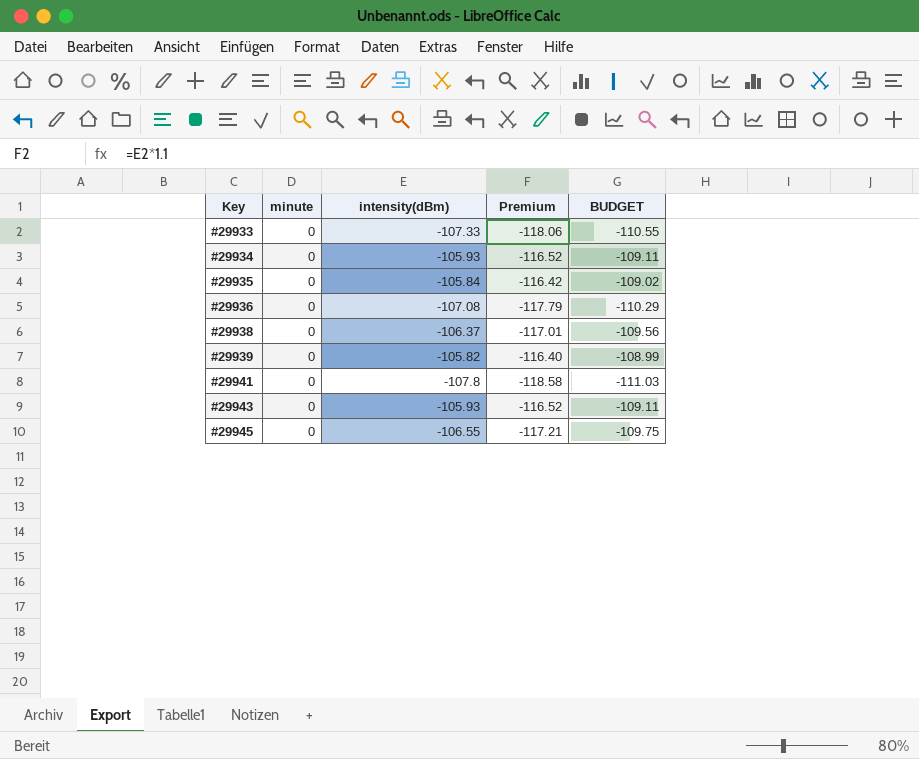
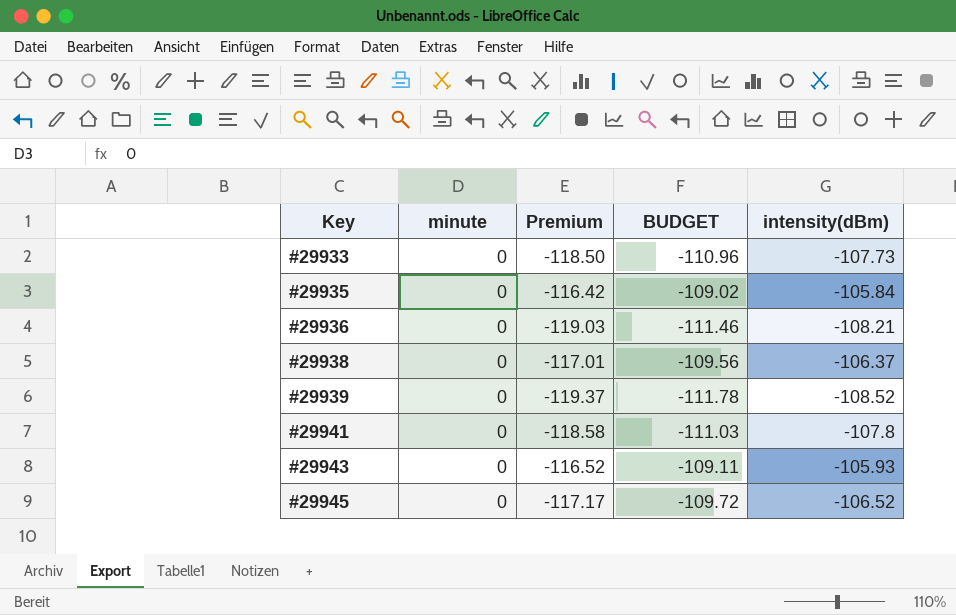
column intensity(dBm) | position: 3 -> 5
row #29934: 0 | -105.93 | -116.52 | -109.11 -> none
#29933 | Premium: -118.06 -> -118.50
#29933 | BUDGET: -110.55 -> -110.96
#29933 | intensity(dBm): -107.33 -> -107.73
#29936 | Premium: -117.79 -> -119.03
#29936 | BUDGET: -110.29 -> -111.46
#29936 | intensity(dBm): -107.08 -> -108.21
#29939 | Premium: -116.40 -> -119.37
#29939 | BUDGET: -108.99 -> -111.78
#29939 | intensity(dBm): -105.82 -> -108.52
#29945 | Premium: -117.21 -> -117.17
#29945 | BUDGET: -109.75 -> -109.72
#29945 | intensity(dBm): -106.55 -> -106.52

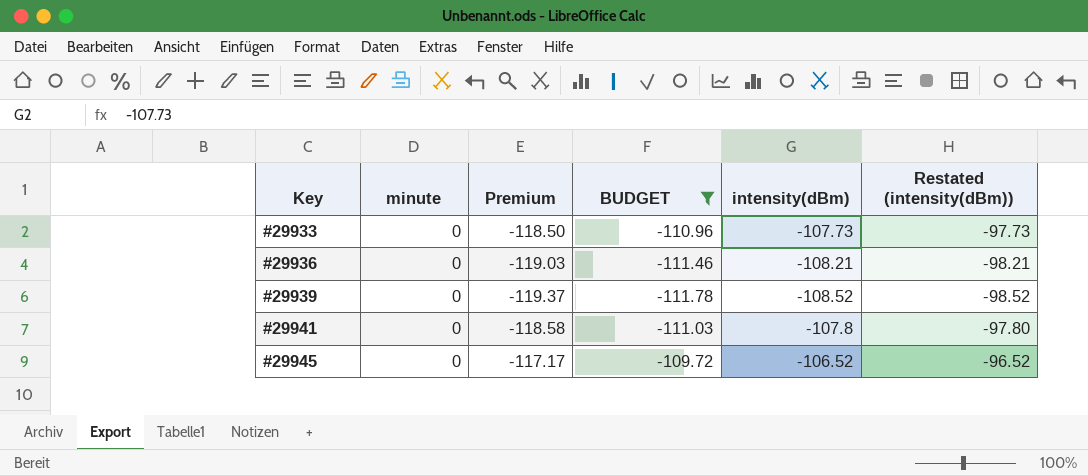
filter: none -> BUDGET <= -109.72
column Restated (intensity(dBm)) | formula: none -> [intensity(dBm)] + 10

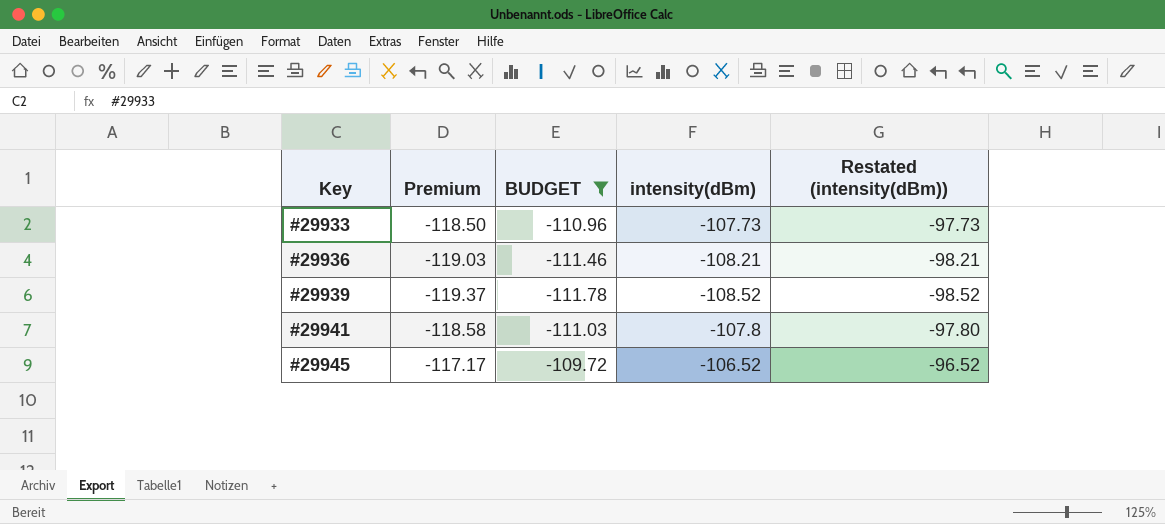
column minute | position: 2 -> none

